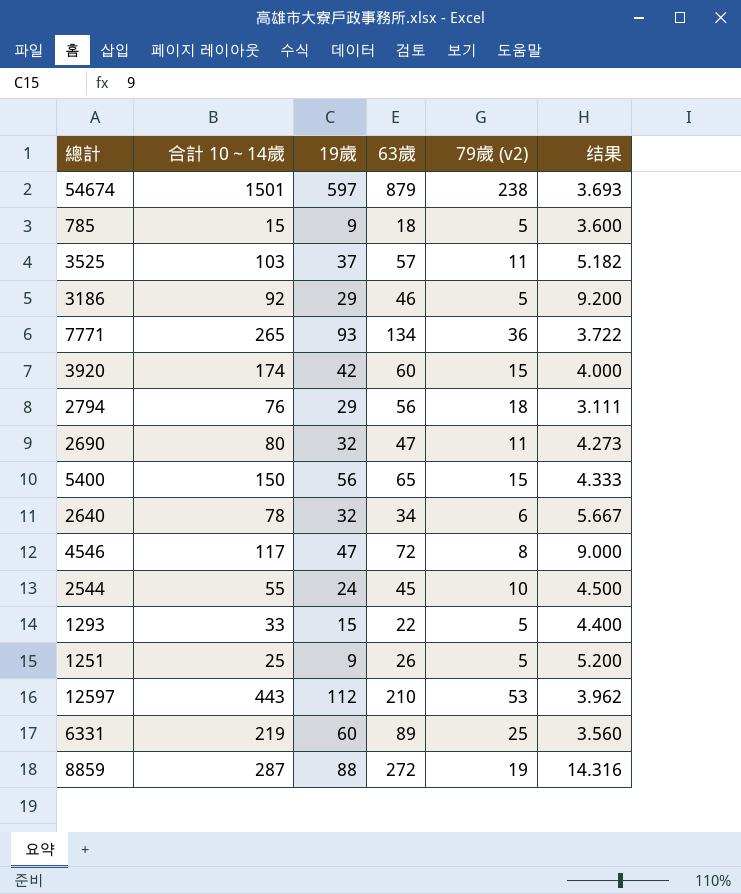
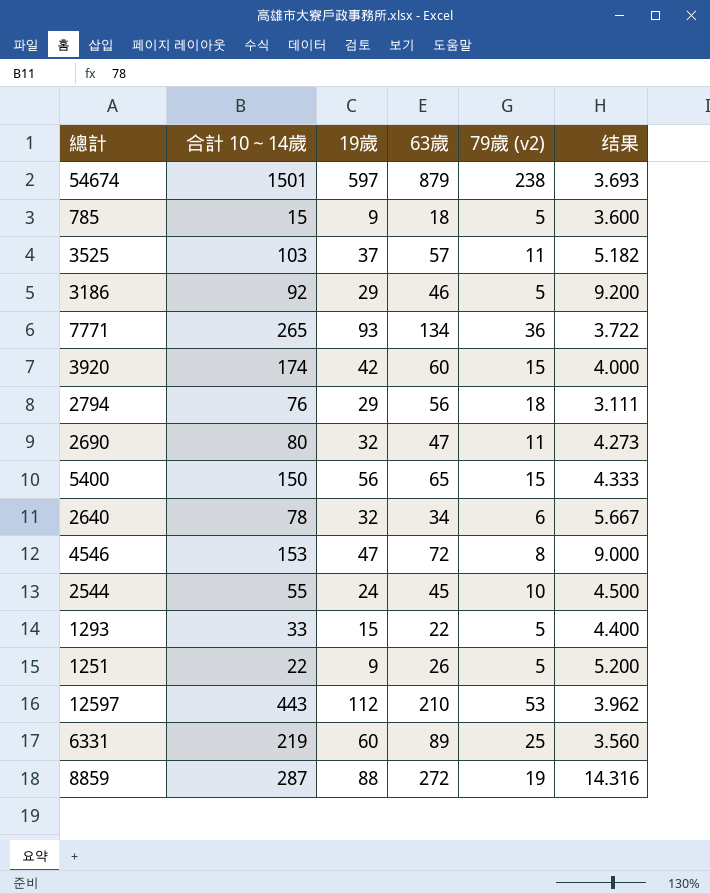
4546 | 合計 10～14歲: 117 -> 153
1251 | 合計 10～14歲: 25 -> 22

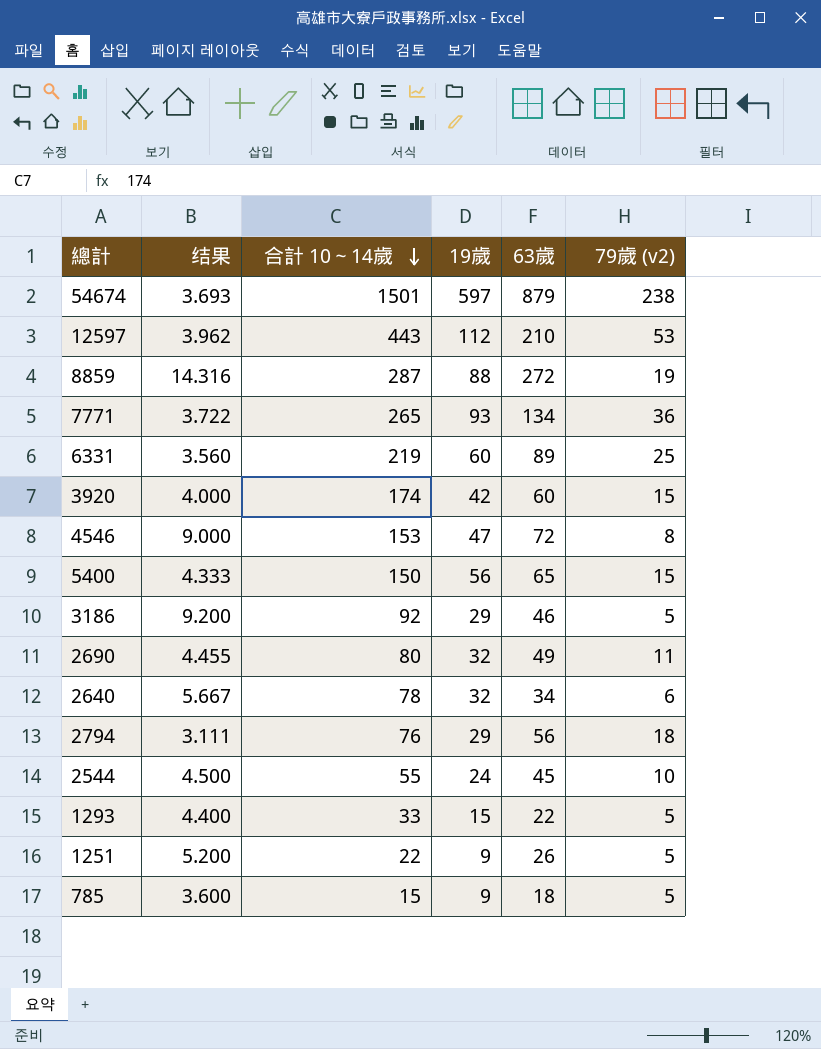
row order: none -> 合計 10～14歲 descending
column 结果 | position: 6 -> 2
row 3525: 103 | 37 | 57 | 11 | 5.182 -> none
2690 | 结果: 4.273 -> 4.455
2690 | 63歲: 47 -> 49

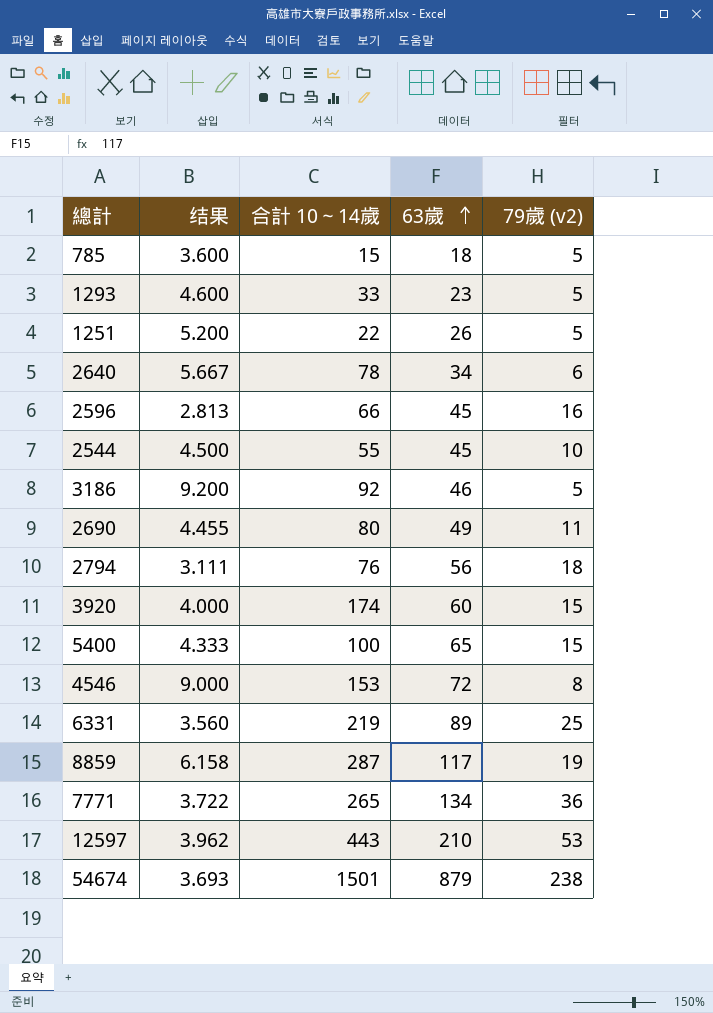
row order: 合計 10～14歲 descending -> 63歲 ascending
column 19歲 | position: 4 -> none
1293 | 结果: 4.400 -> 4.600
1293 | 63歲: 22 -> 23
row 2596: none -> 2.813 | 66 | 45 | 16
5400 | 合計 10～14歲: 150 -> 100
8859 | 结果: 14.316 -> 6.158
8859 | 63歲: 272 -> 117

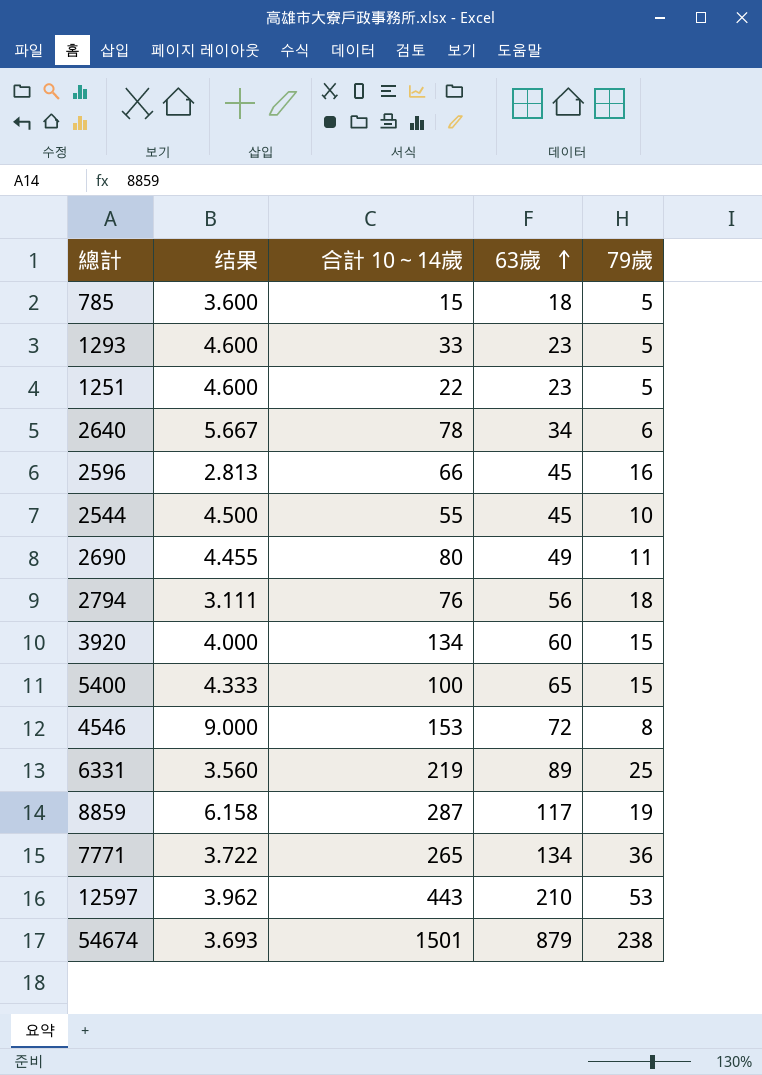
column name: 79歲 (v2) -> 79歲
row 3186: 9.200 | 92 | 46 | 5 -> none
1251 | 结果: 5.200 -> 4.600
1251 | 63歲: 26 -> 23
3920 | 合計 10～14歲: 174 -> 134

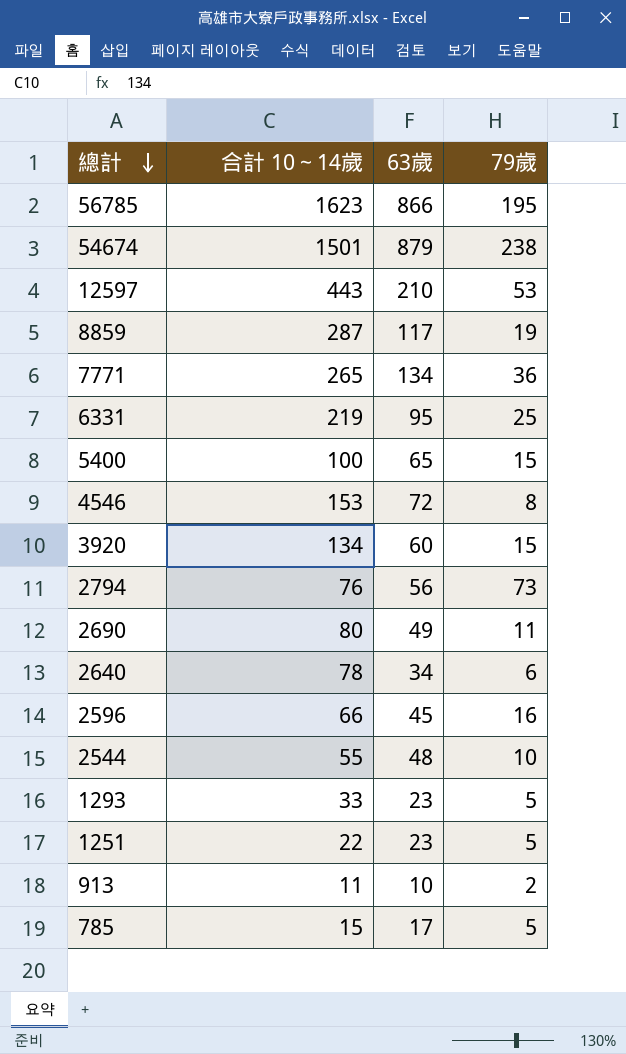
row order: 63歲 ascending -> 總計 descending
column 结果 | formula: [63歲] / [79歲] -> none
row 56785: none -> 1623 | 866 | 195
6331 | 63歲: 89 -> 95
2794 | 79歲: 18 -> 73
2544 | 63歲: 45 -> 48
row 913: none -> 11 | 10 | 2
785 | 63歲: 18 -> 17

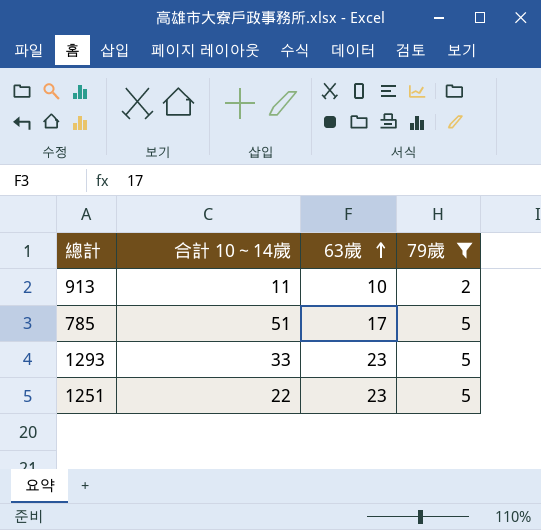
filter: none -> 79歲 <= 5
row order: 總計 descending -> 63歲 ascending
785 | 合計 10～14歲: 15 -> 51

